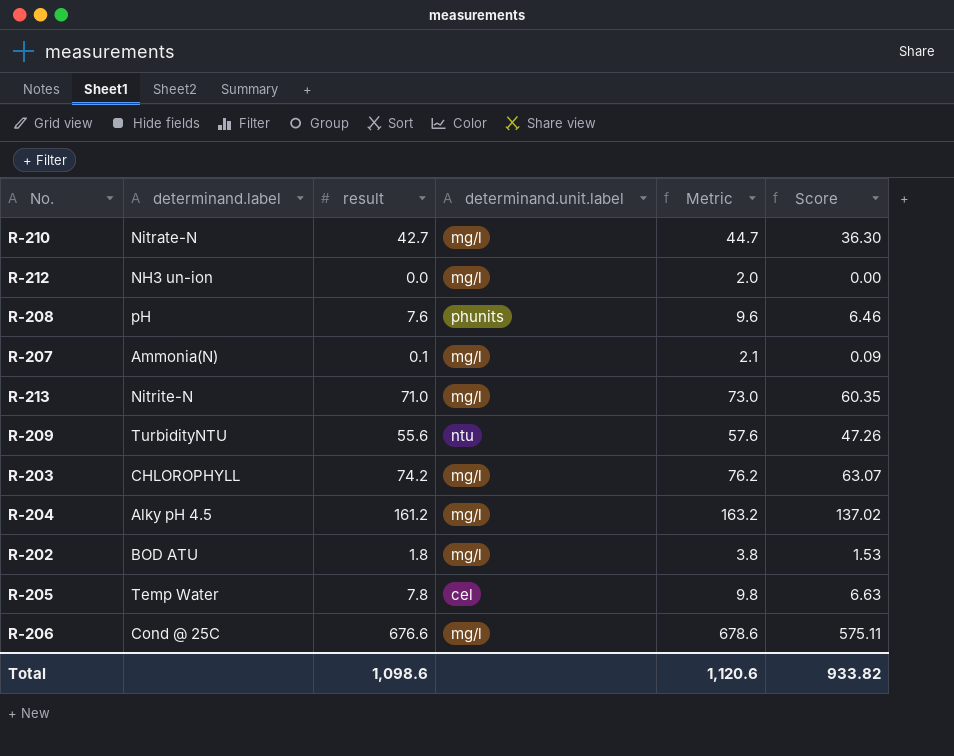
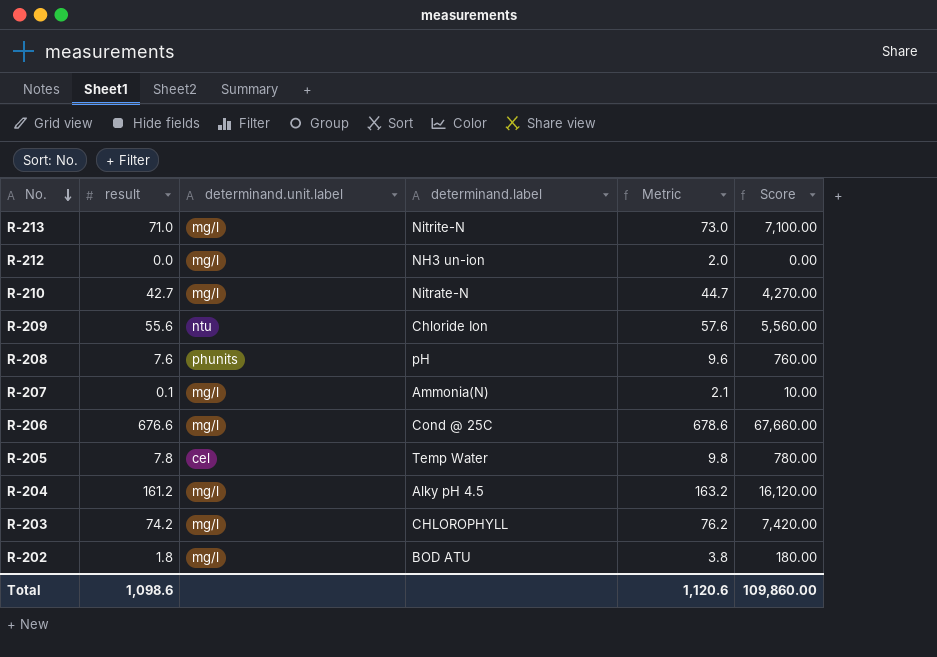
row order: none -> No. descending
column determinand.label | position: 2 -> 4
column Score | formula: [result] * 0.85 -> [result] * 100
R-209 | determinand.label: TurbidityNTU -> Chloride Ion
Total | Score: 933.82 -> 109,860.00

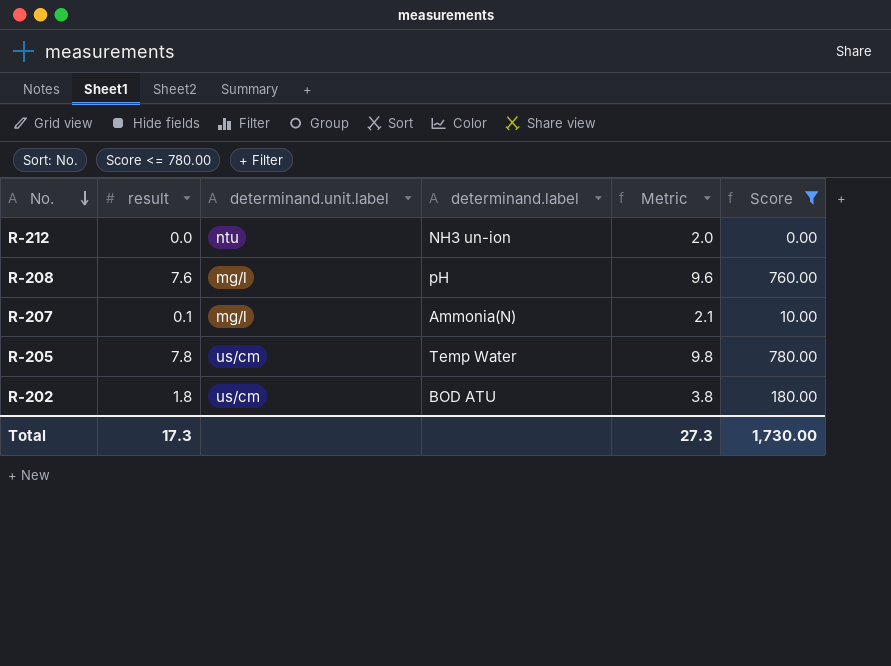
filter: none -> Score <= 780.00
R-212 | determinand.unit.label: mg/l -> ntu
R-208 | determinand.unit.label: phunits -> mg/l
R-205 | determinand.unit.label: cel -> us/cm
R-202 | determinand.unit.label: mg/l -> us/cm
Total | result: 1,098.6 -> 17.3
Total | Metric: 1,120.6 -> 27.3
Total | Score: 109,860.00 -> 1,730.00

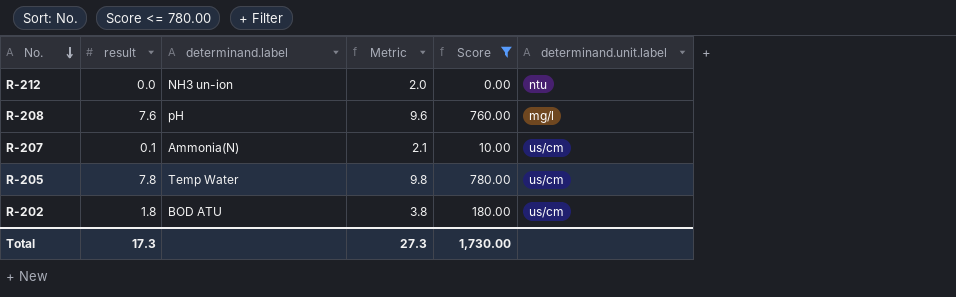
column determinand.unit.label | position: 3 -> 6
R-207 | determinand.unit.label: mg/l -> us/cm

